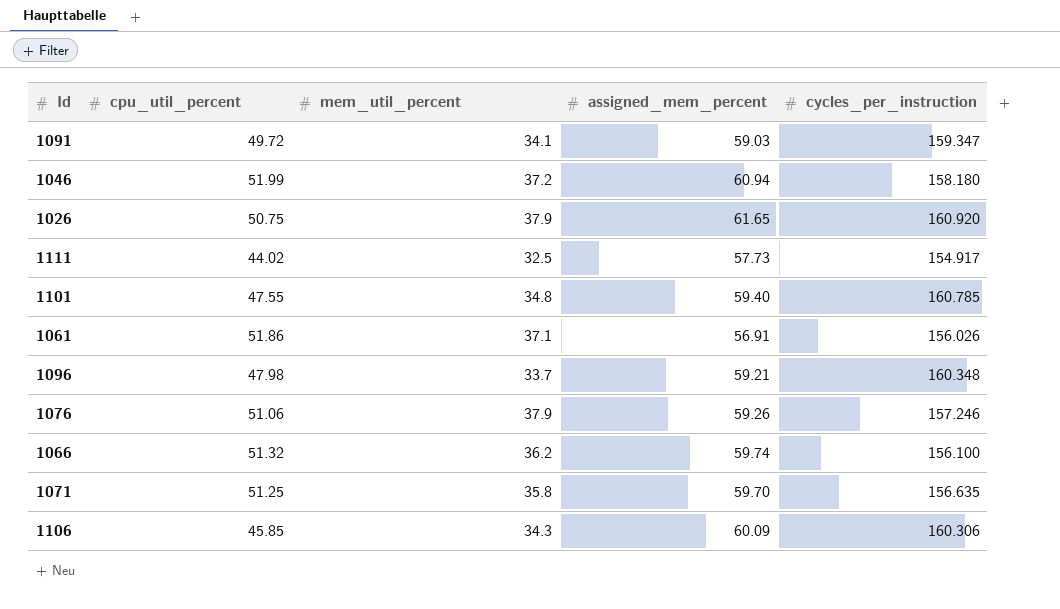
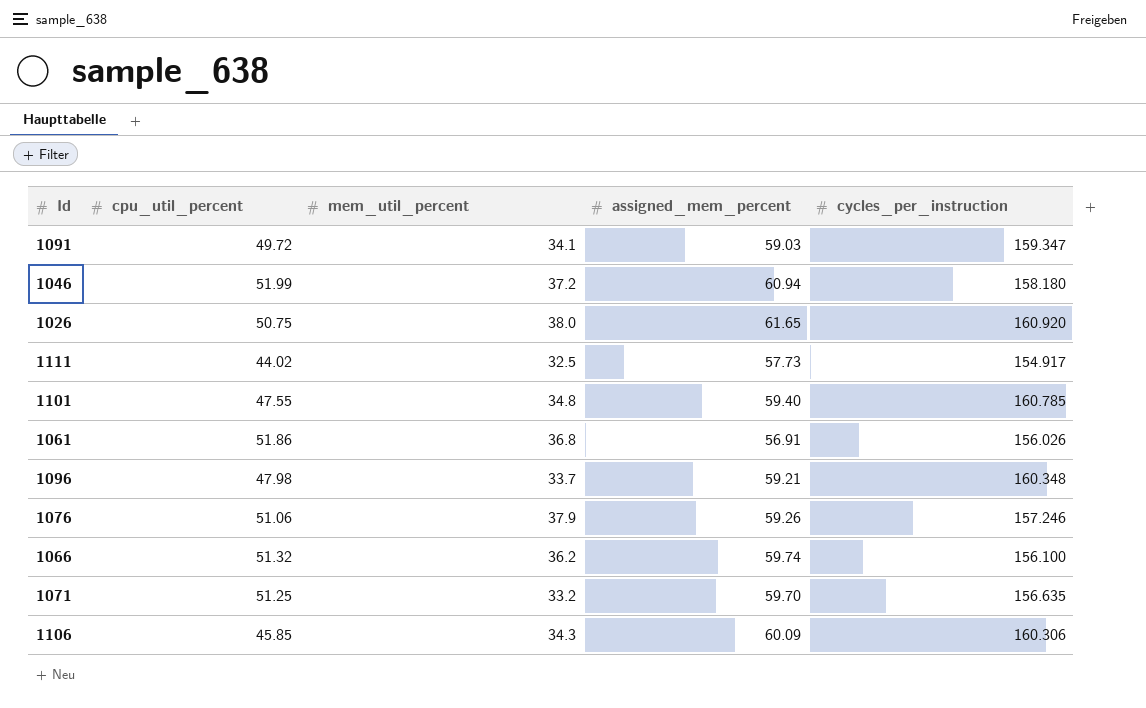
1026 | mem_util_percent: 37.9 -> 38.0
1061 | mem_util_percent: 37.1 -> 36.8
1071 | mem_util_percent: 35.8 -> 33.2

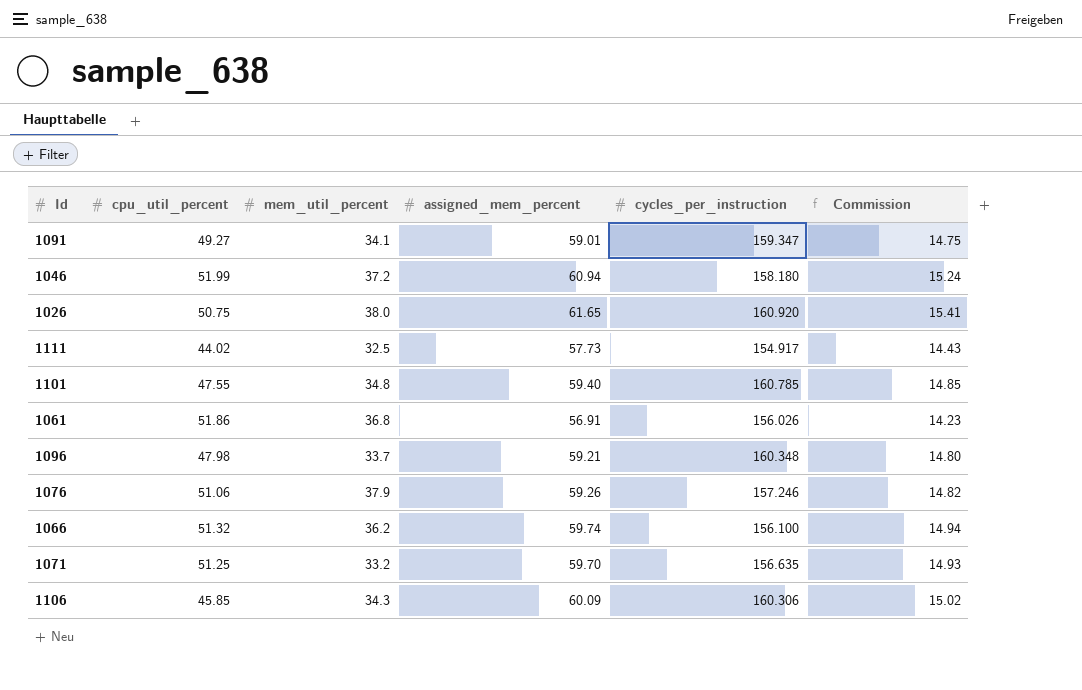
column Commission | formula: none -> [assigned_mem_percent] * 0.25
1091 | cpu_util_percent: 49.72 -> 49.27
1091 | assigned_mem_percent: 59.03 -> 59.01

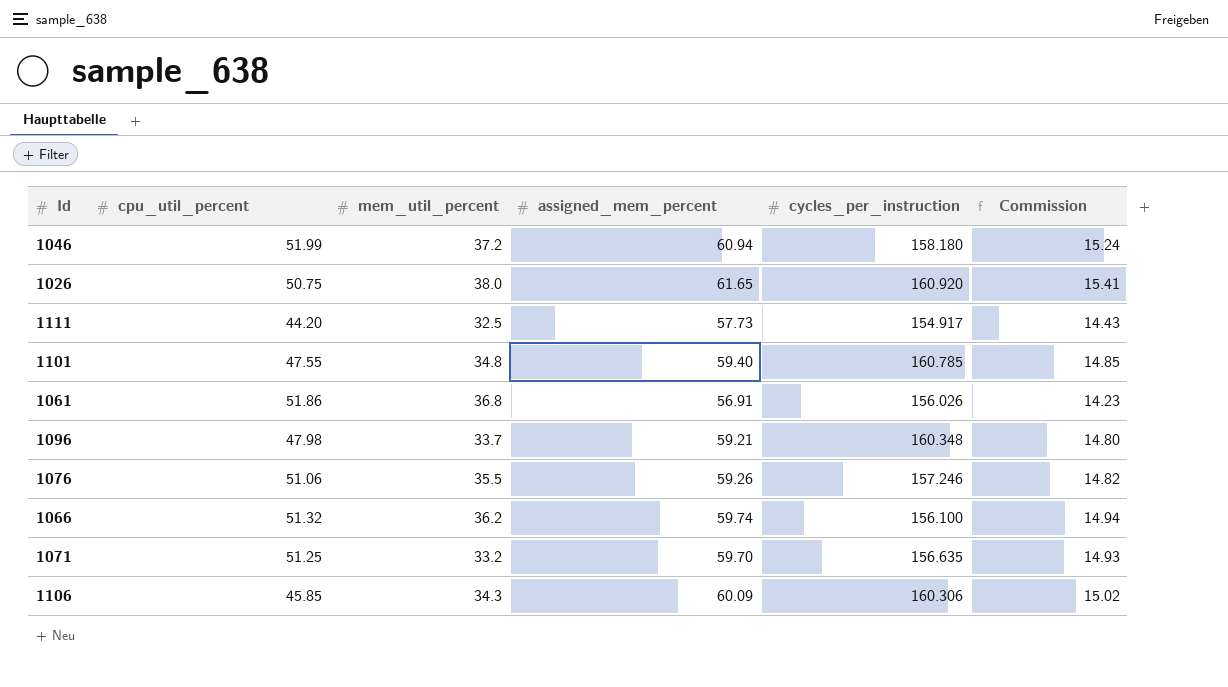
row 1091: 49.27 | 34.1 | 59.01 | 159.347 | 14.75 -> none
1111 | cpu_util_percent: 44.02 -> 44.20
1076 | mem_util_percent: 37.9 -> 35.5

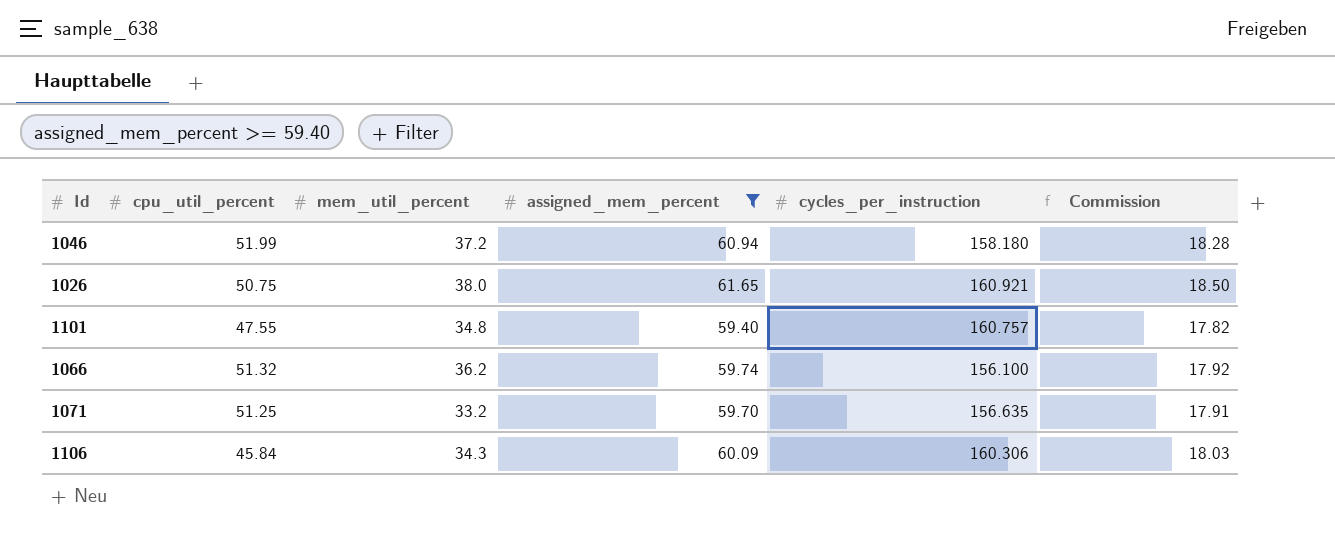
filter: none -> assigned_mem_percent >= 59.40
column Commission | formula: [assigned_mem_percent] * 0.25 -> [assigned_mem_percent] * 0.3
1026 | cycles_per_instruction: 160.920 -> 160.921
1101 | cycles_per_instruction: 160.785 -> 160.757
1106 | cpu_util_percent: 45.85 -> 45.84

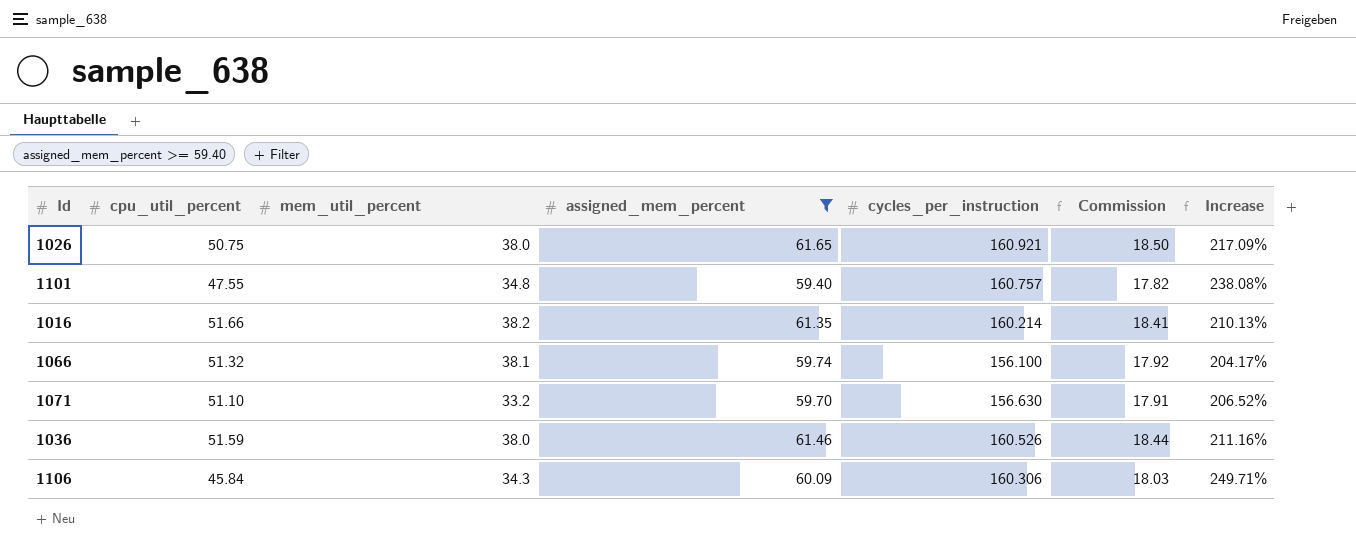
column Increase | formula: none -> ([cycles_per_instruction] - [cpu_util_percent]) / [cpu_util_percent]
row 1046: 51.99 | 37.2 | 60.94 | 158.180 | 18.28 -> none
row 1016: none -> 51.66 | 38.2 | 61.35 | 160.214 | 18.41 | 210.13%
1066 | mem_util_percent: 36.2 -> 38.1
1071 | cpu_util_percent: 51.25 -> 51.10
1071 | cycles_per_instruction: 156.635 -> 156.630
row 1036: none -> 51.59 | 38.0 | 61.46 | 160.526 | 18.44 | 211.16%

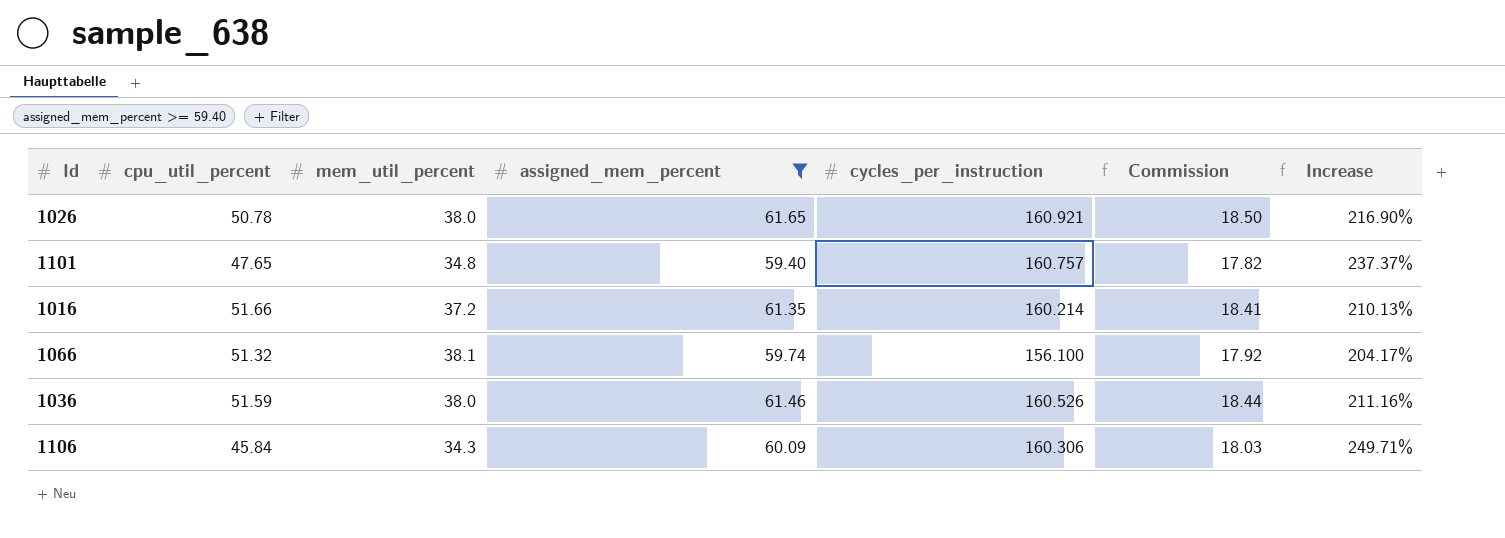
row 1071: 51.10 | 33.2 | 59.70 | 156.630 | 17.91 | 206.52% -> none
1026 | cpu_util_percent: 50.75 -> 50.78
1026 | Increase: 217.09% -> 216.90%
1101 | cpu_util_percent: 47.55 -> 47.65
1101 | Increase: 238.08% -> 237.37%
1016 | mem_util_percent: 38.2 -> 37.2

